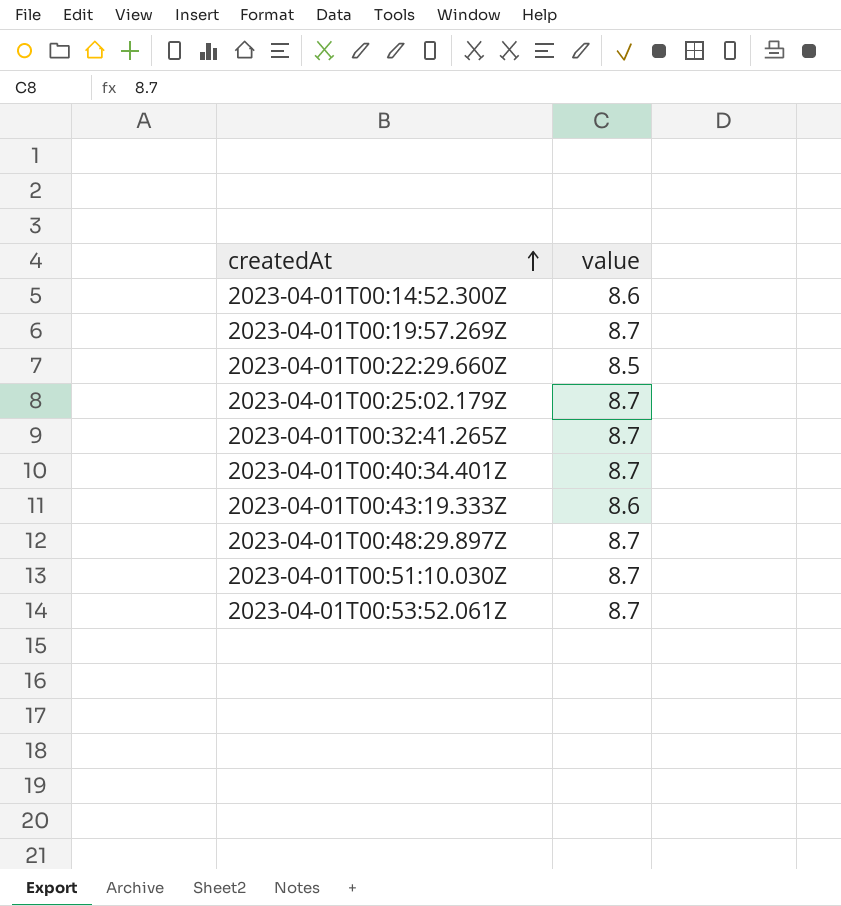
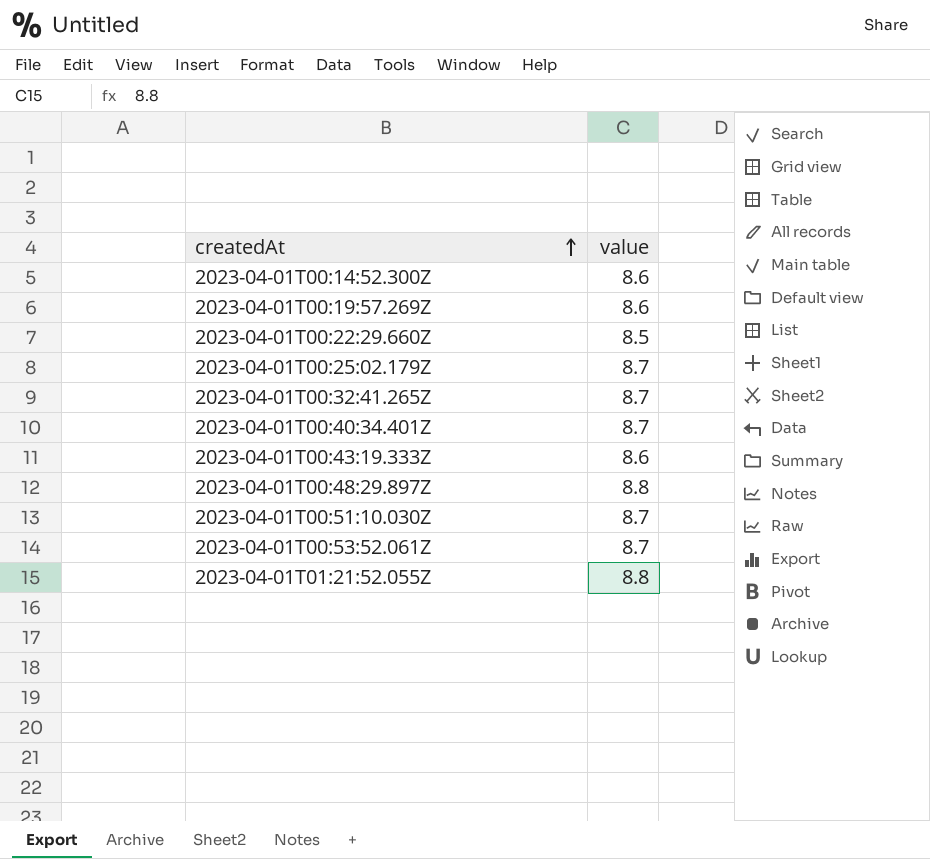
2023-04-01T00:19:57.269Z | value: 8.7 -> 8.6
2023-04-01T00:48:29.897Z | value: 8.7 -> 8.8
row 2023-04-01T01:21:52.055Z: none -> 8.8

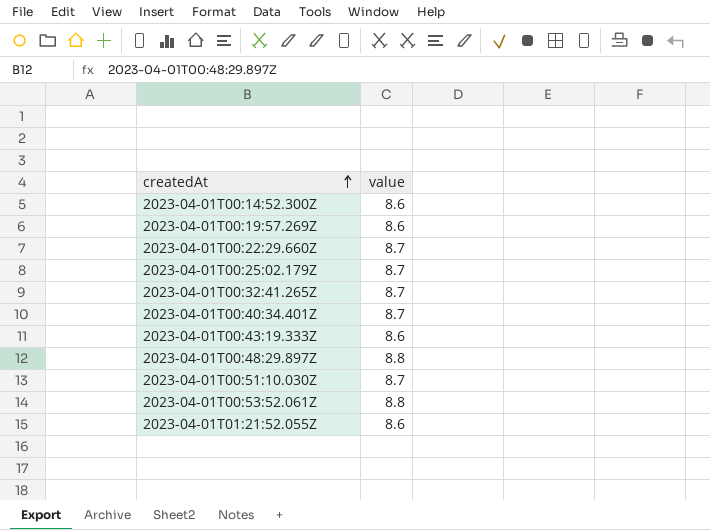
2023-04-01T00:22:29.660Z | value: 8.5 -> 8.7
2023-04-01T00:53:52.061Z | value: 8.7 -> 8.8
2023-04-01T01:21:52.055Z | value: 8.8 -> 8.6

